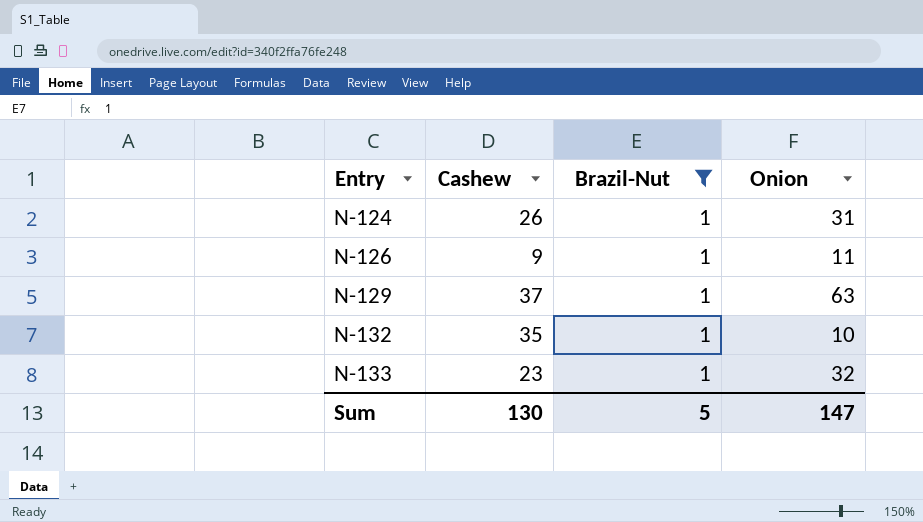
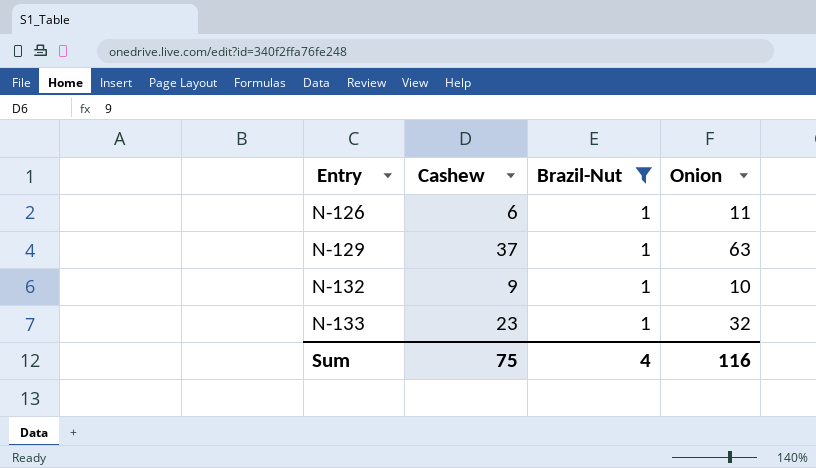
row N-124: 26 | 1 | 31 -> none
N-126 | Cashew: 9 -> 6
N-132 | Cashew: 35 -> 9
Sum | Cashew: 130 -> 75
Sum | Brazil-Nut: 5 -> 4
Sum | Onion: 147 -> 116

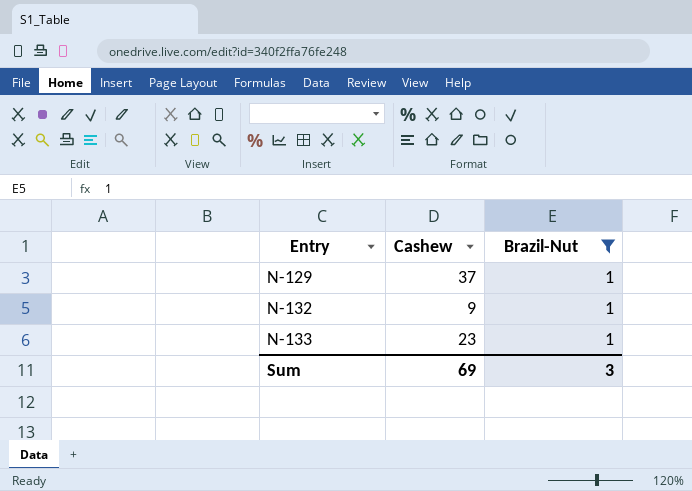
column Onion | position: 4 -> none
row N-126: 6 | 1 | 11 -> none
Sum | Cashew: 75 -> 69
Sum | Brazil-Nut: 4 -> 3

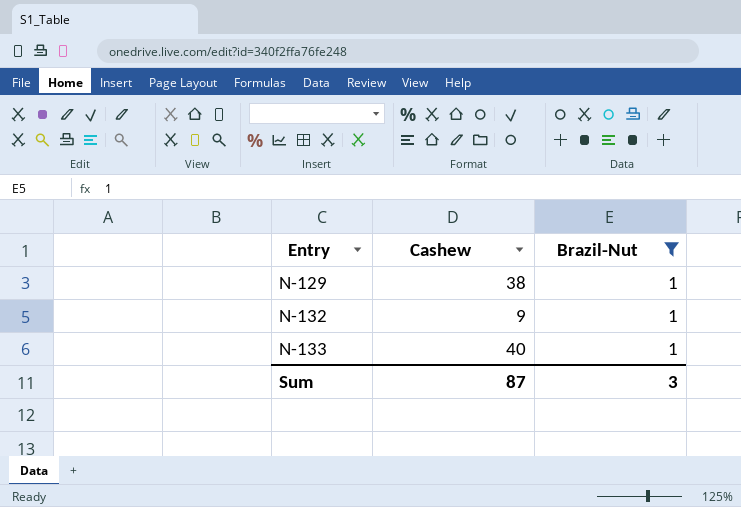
N-129 | Cashew: 37 -> 38
N-133 | Cashew: 23 -> 40
Sum | Cashew: 69 -> 87

